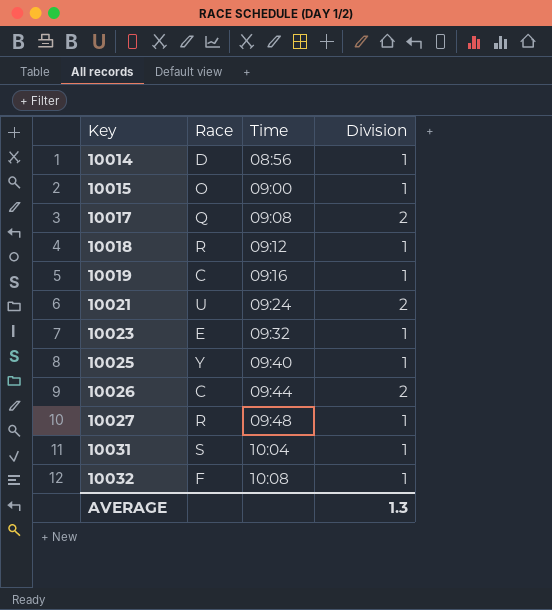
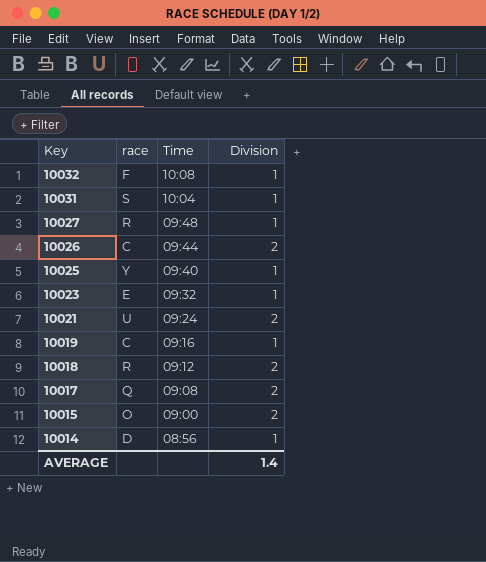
row order: Key ascending -> Key descending
column name: Race -> race
10018 | Division: 1 -> 2
10015 | Division: 1 -> 2
AVERAGE | Division: 1.3 -> 1.4

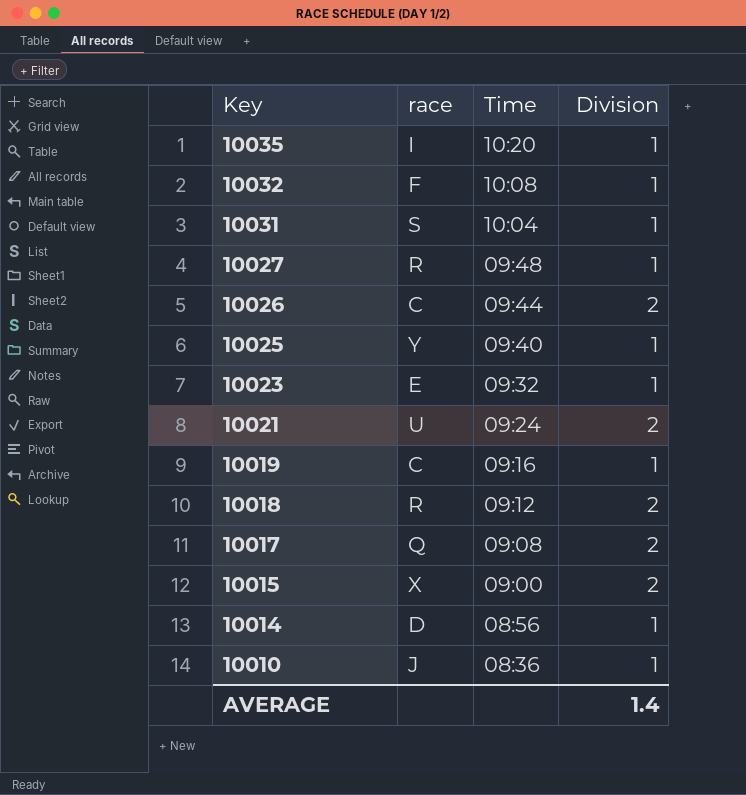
row 10035: none -> I | 10:20 | 1
10015 | race: O -> X
row 10010: none -> J | 08:36 | 1

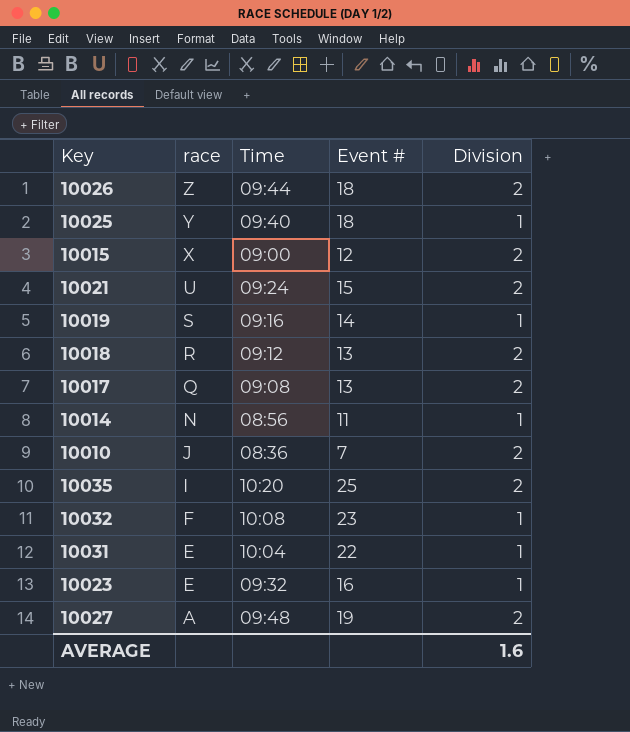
row order: Key descending -> race descending
column Event # | position: none -> 4
10026 | race: C -> Z
10019 | race: C -> S
10014 | race: D -> N
10010 | Division: 1 -> 2
10035 | Division: 1 -> 2
10031 | race: S -> E
10027 | race: R -> A
10027 | Division: 1 -> 2
AVERAGE | Division: 1.4 -> 1.6

